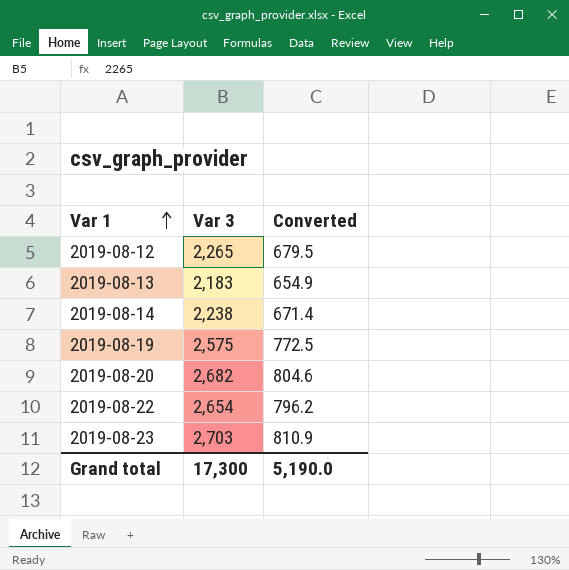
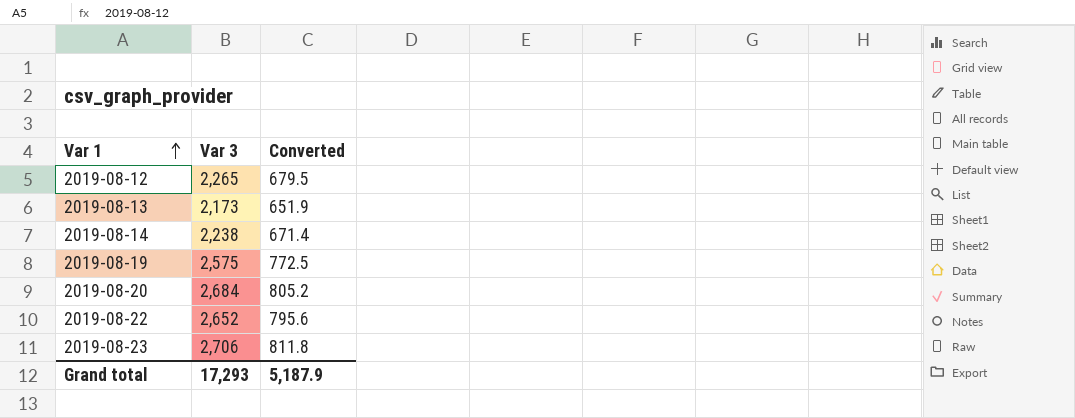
2019-08-13 | Var 3: 2,183 -> 2,173
2019-08-13 | Converted: 654.9 -> 651.9
2019-08-20 | Var 3: 2,682 -> 2,684
2019-08-20 | Converted: 804.6 -> 805.2
2019-08-22 | Var 3: 2,654 -> 2,652
2019-08-22 | Converted: 796.2 -> 795.6
2019-08-23 | Var 3: 2,703 -> 2,706
2019-08-23 | Converted: 810.9 -> 811.8
Grand total | Var 3: 17,300 -> 17,293
Grand total | Converted: 5,190.0 -> 5,187.9

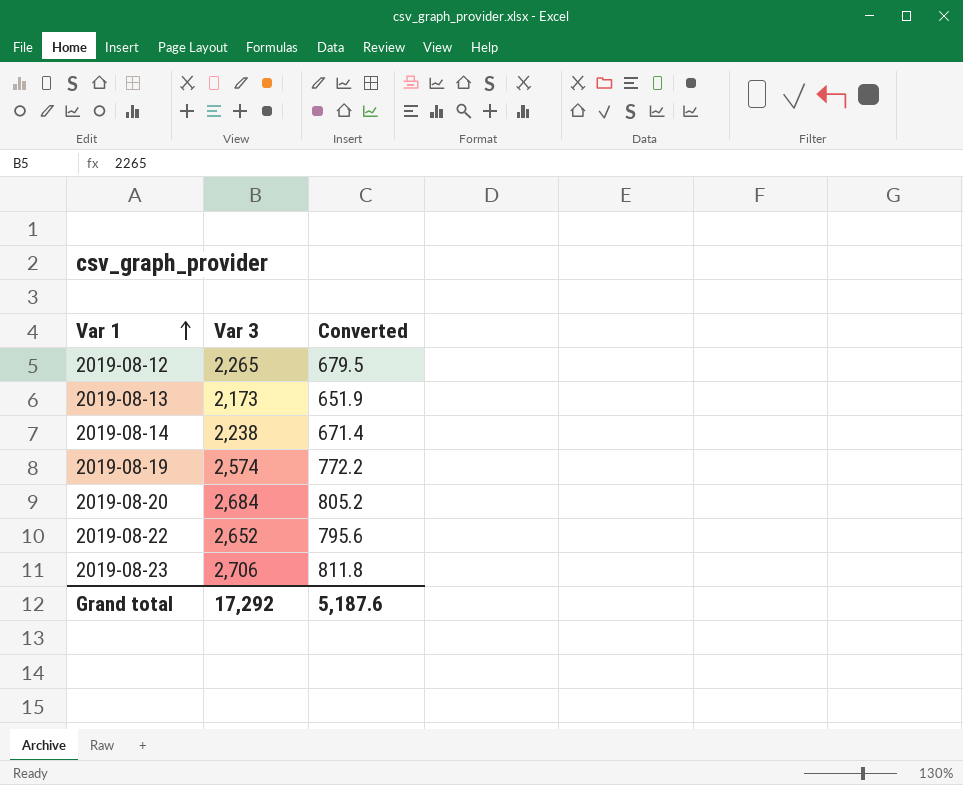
2019-08-19 | Var 3: 2,575 -> 2,574
2019-08-19 | Converted: 772.5 -> 772.2
Grand total | Var 3: 17,293 -> 17,292
Grand total | Converted: 5,187.9 -> 5,187.6

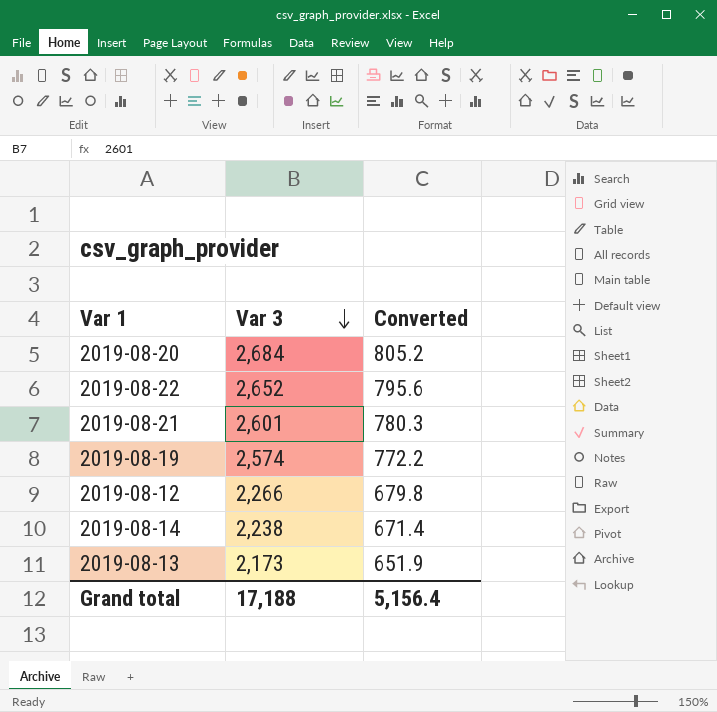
row order: Var 1 ascending -> Var 3 descending
row 2019-08-23: 2,706 | 811.8 -> none
row 2019-08-21: none -> 2,601 | 780.3
2019-08-12 | Var 3: 2,265 -> 2,266
2019-08-12 | Converted: 679.5 -> 679.8
Grand total | Var 3: 17,292 -> 17,188
Grand total | Converted: 5,187.6 -> 5,156.4

